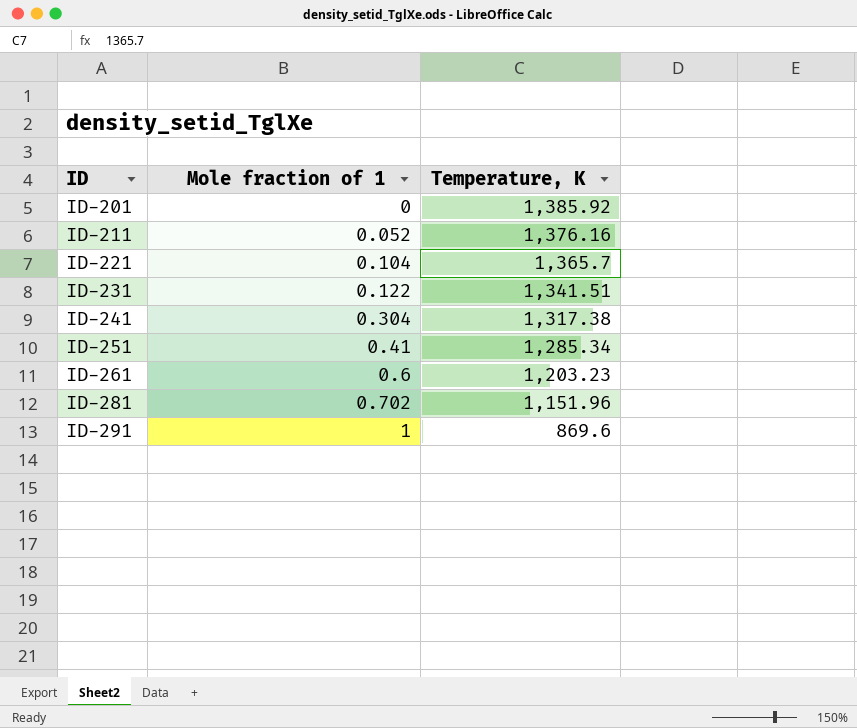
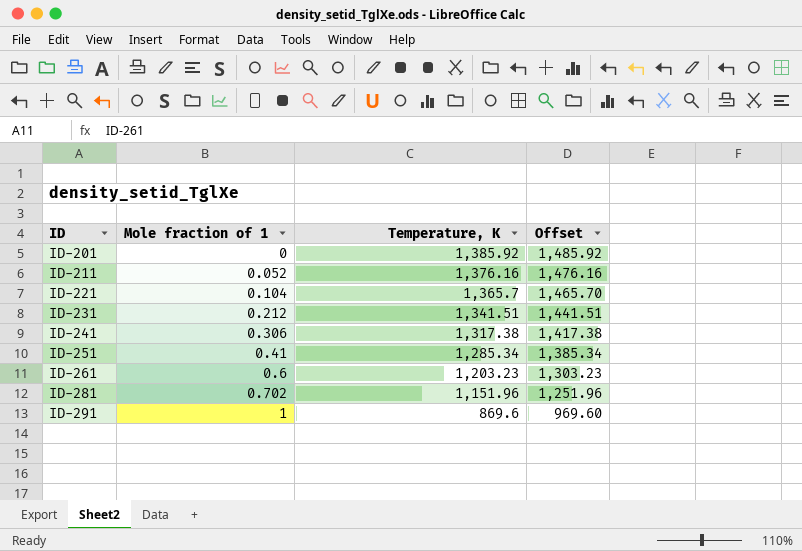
column Offset | formula: none -> [Temperature, K] + 100
ID-231 | Mole fraction of 1: 0.122 -> 0.212
ID-241 | Mole fraction of 1: 0.304 -> 0.306

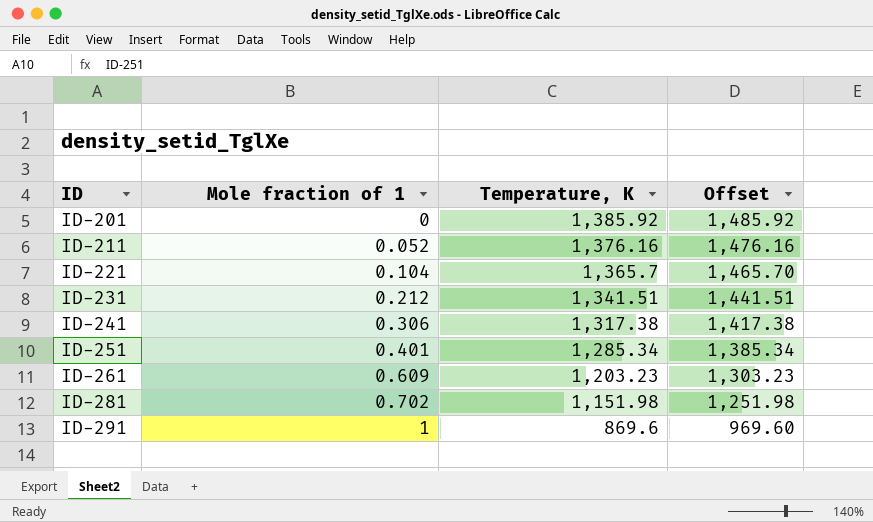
ID-251 | Mole fraction of 1: 0.41 -> 0.401
ID-261 | Mole fraction of 1: 0.6 -> 0.609
ID-281 | Temperature, K: 1,151.96 -> 1,151.98
ID-281 | Offset: 1,251.96 -> 1,251.98

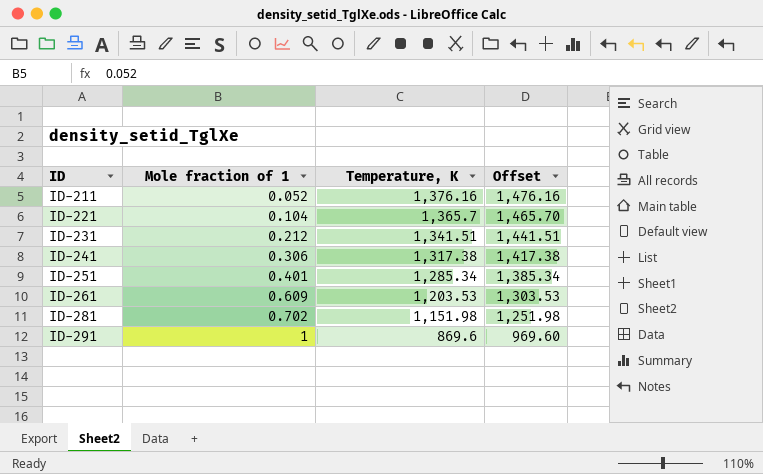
row ID-201: 0 | 1,385.92 | 1,485.92 -> none
ID-261 | Temperature, K: 1,203.23 -> 1,203.53
ID-261 | Offset: 1,303.23 -> 1,303.53

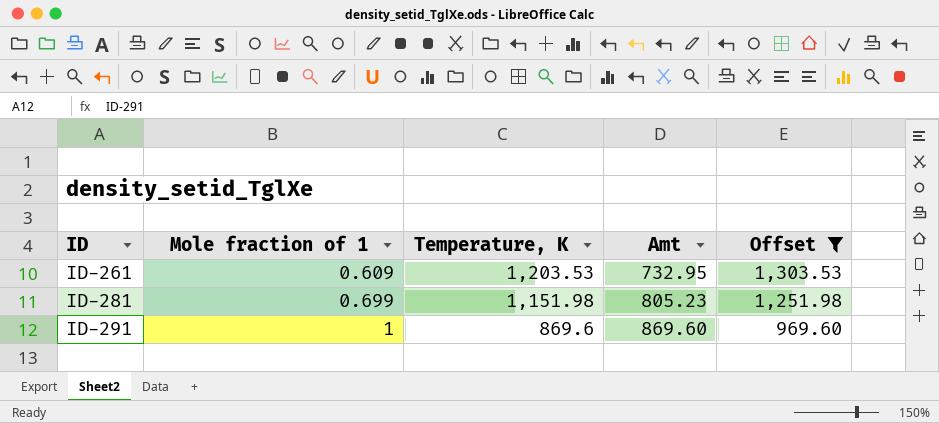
filter: none -> Offset <= 1,303.53
column Amt | formula: none -> [Mole fraction of 1] * [Temperature, K]
ID-281 | Mole fraction of 1: 0.702 -> 0.699

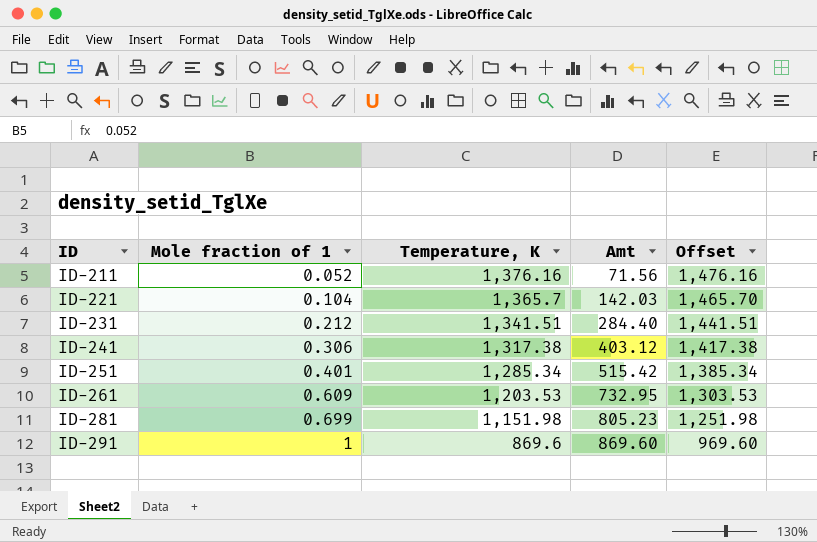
filter: Offset <= 1,303.53 -> none

